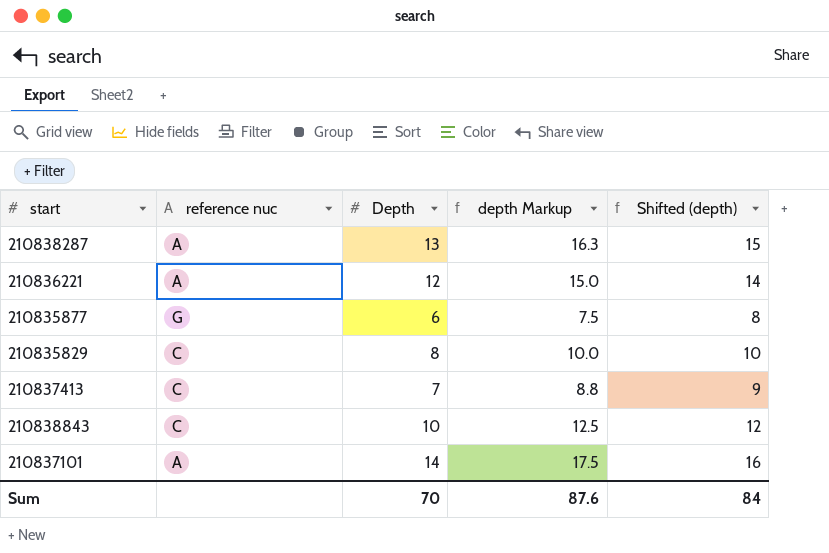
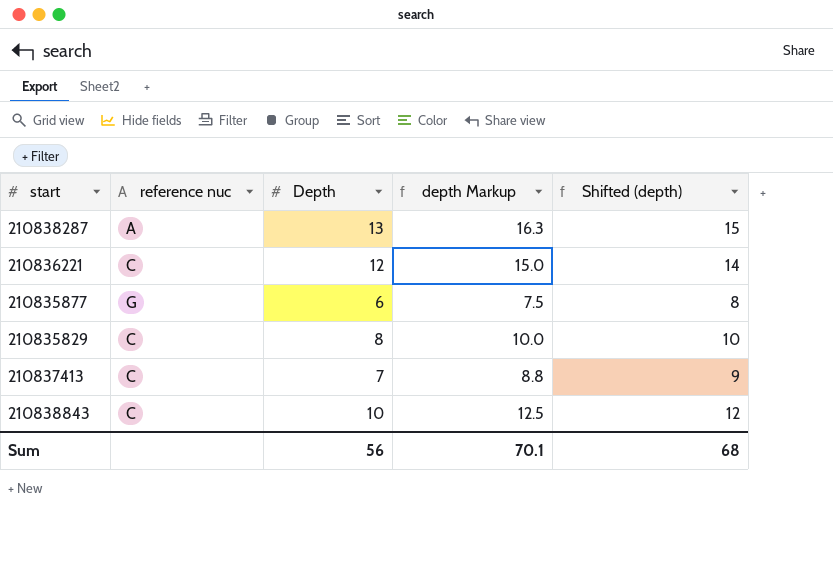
row 210837101: A | 14 | 17.5 | 16 -> none
210836221 | reference nuc: A -> C
Sum | Depth: 70 -> 56
Sum | depth Markup: 87.6 -> 70.1
Sum | Shifted (depth): 84 -> 68

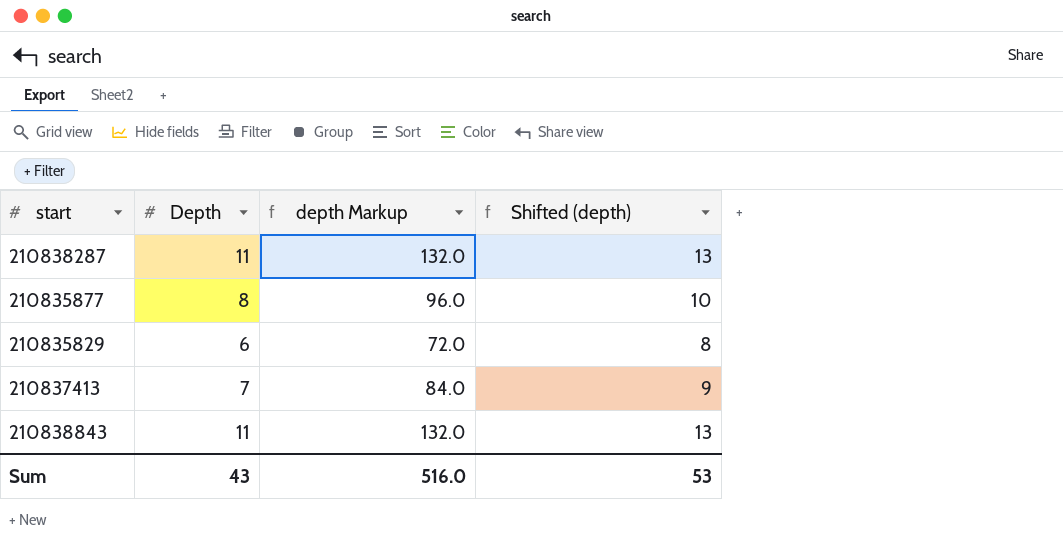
column reference nuc | position: 2 -> none
column depth Markup | formula: [Depth] * 1.25 -> [Depth] * 12
row 210836221: C | 12 | 15.0 | 14 -> none
210838287 | Depth: 13 -> 11
210838287 | Shifted (depth): 15 -> 13
210835877 | Depth: 6 -> 8
210835877 | Shifted (depth): 8 -> 10
210835829 | Depth: 8 -> 6
210835829 | Shifted (depth): 10 -> 8
210838843 | Depth: 10 -> 11
210838843 | Shifted (depth): 12 -> 13
Sum | Depth: 56 -> 43
Sum | depth Markup: 70.1 -> 516.0
Sum | Shifted (depth): 68 -> 53

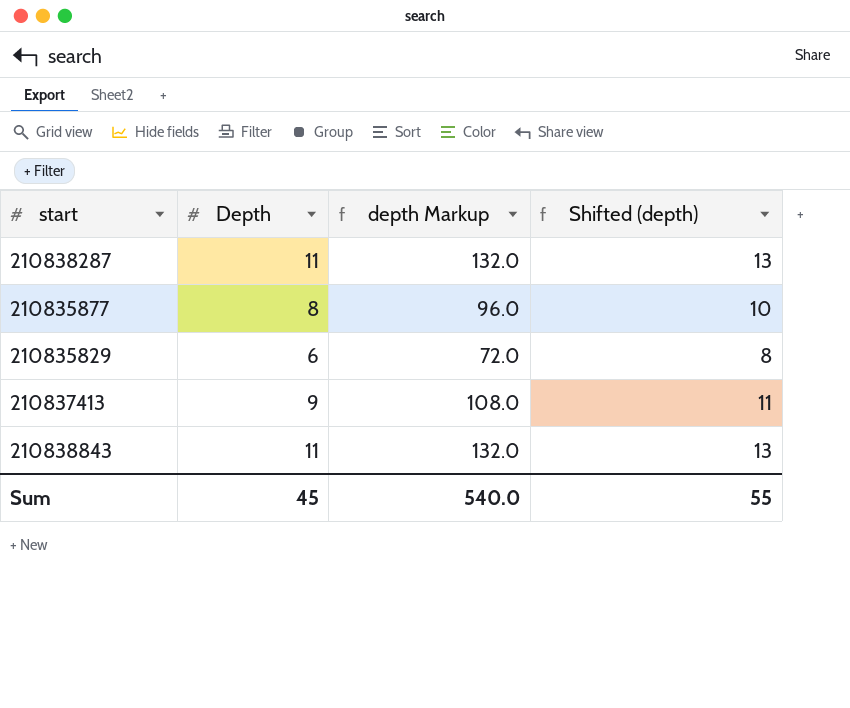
210837413 | Depth: 7 -> 9
210837413 | depth Markup: 84.0 -> 108.0
210837413 | Shifted (depth): 9 -> 11
Sum | Depth: 43 -> 45
Sum | depth Markup: 516.0 -> 540.0
Sum | Shifted (depth): 53 -> 55

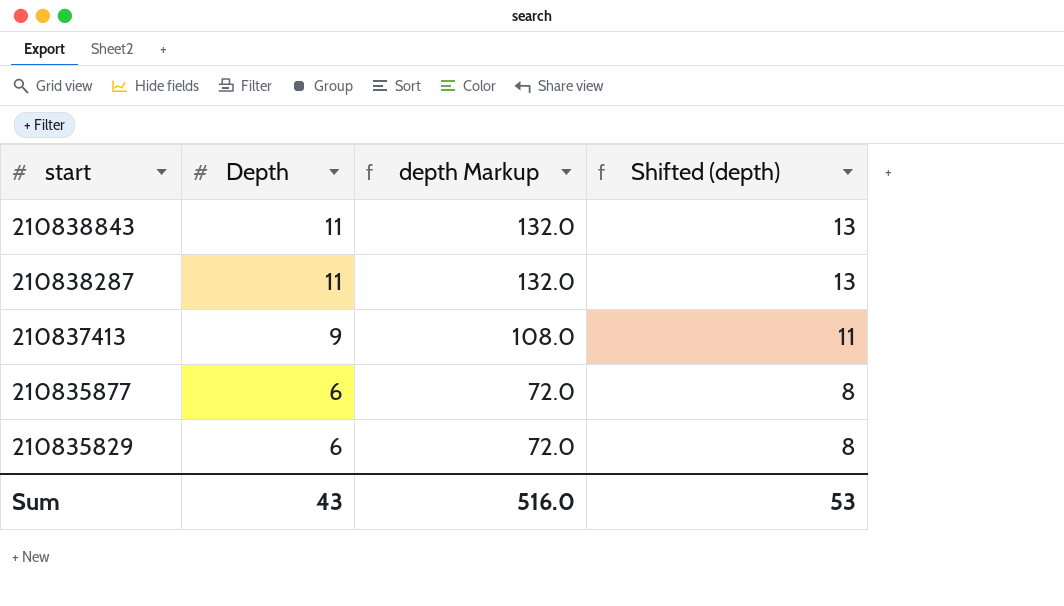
row order: none -> start descending
210835877 | Depth: 8 -> 6
210835877 | depth Markup: 96.0 -> 72.0
210835877 | Shifted (depth): 10 -> 8
Sum | Depth: 45 -> 43
Sum | depth Markup: 540.0 -> 516.0
Sum | Shifted (depth): 55 -> 53

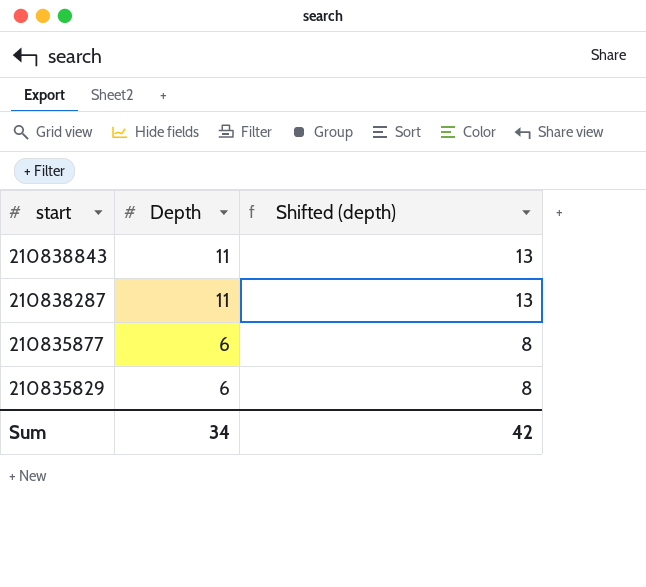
column depth Markup | formula: [Depth] * 12 -> none
row 210837413: 9 | 108.0 | 11 -> none
Sum | Depth: 43 -> 34
Sum | Shifted (depth): 53 -> 42

